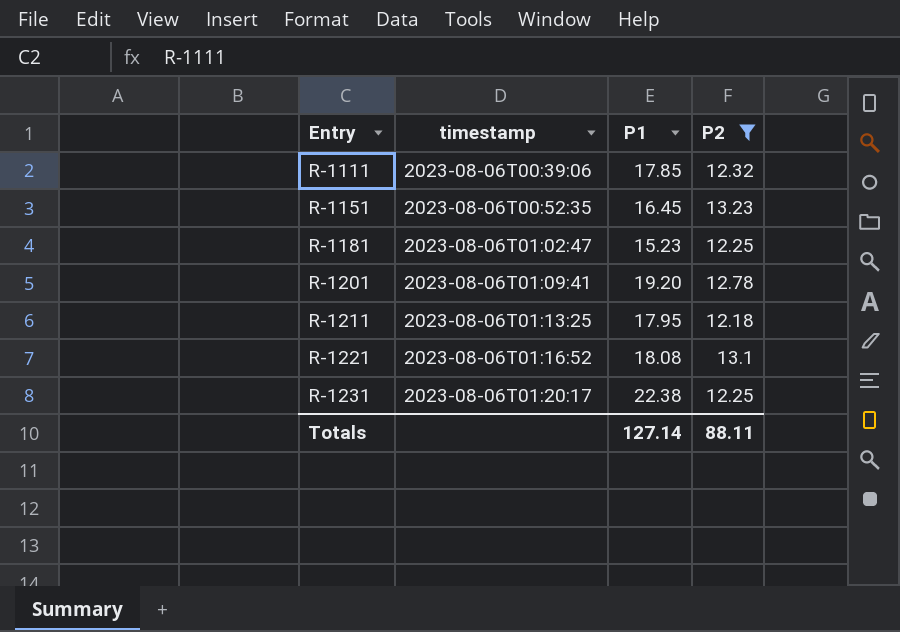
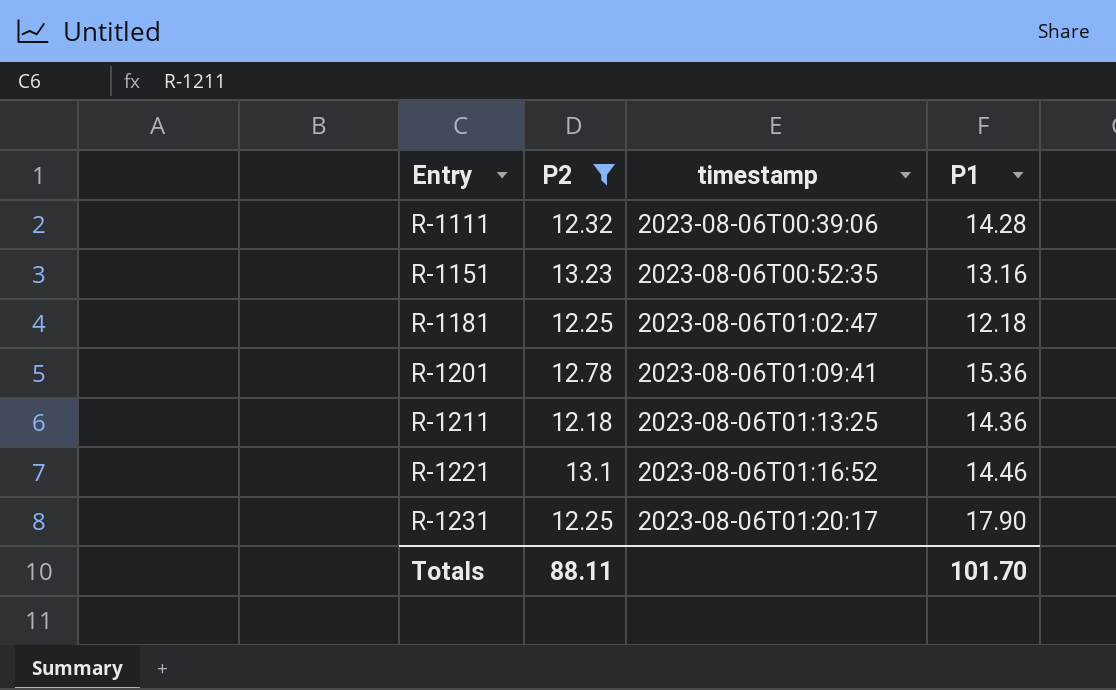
column P2 | position: 4 -> 2
R-1111 | P1: 17.85 -> 14.28
R-1151 | P1: 16.45 -> 13.16
R-1181 | P1: 15.23 -> 12.18
R-1201 | P1: 19.20 -> 15.36
R-1211 | P1: 17.95 -> 14.36
R-1221 | P1: 18.08 -> 14.46
R-1231 | P1: 22.38 -> 17.90
Totals | P1: 127.14 -> 101.70

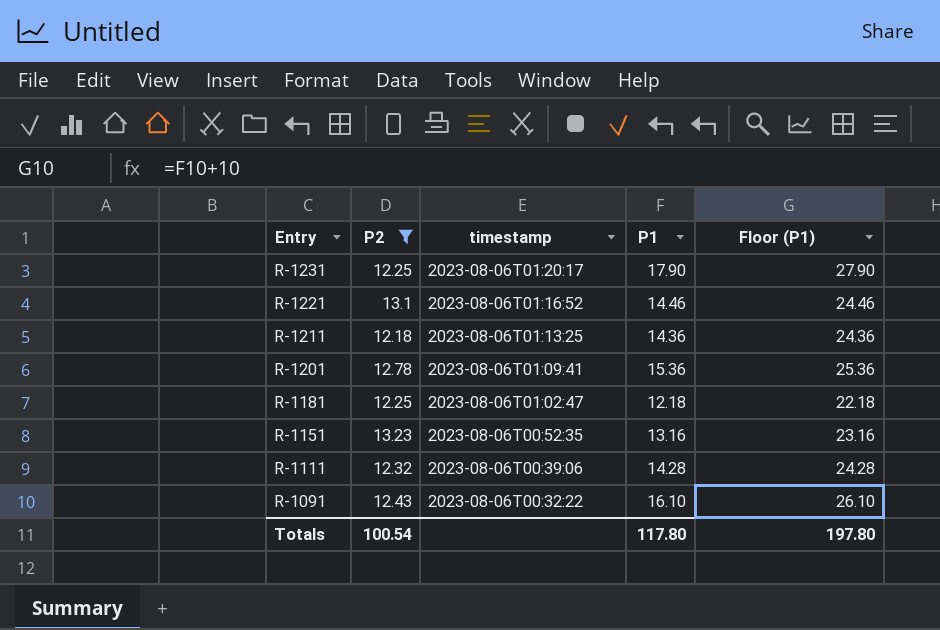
row order: Entry ascending -> Entry descending
column Floor (P1) | formula: none -> [P1] + 10
row R-1091: none -> 12.43 | 2023-08-06T00:32:22 | 16.10 | 26.10
Totals | P2: 88.11 -> 100.54
Totals | P1: 101.70 -> 117.80

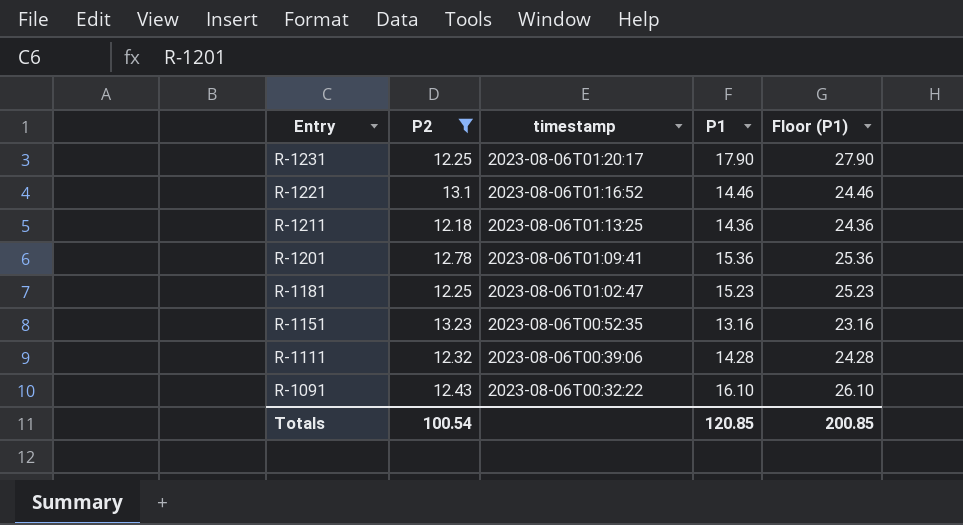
R-1181 | P1: 12.18 -> 15.23
R-1181 | Floor (P1): 22.18 -> 25.23
Totals | P1: 117.80 -> 120.85
Totals | Floor (P1): 197.80 -> 200.85

